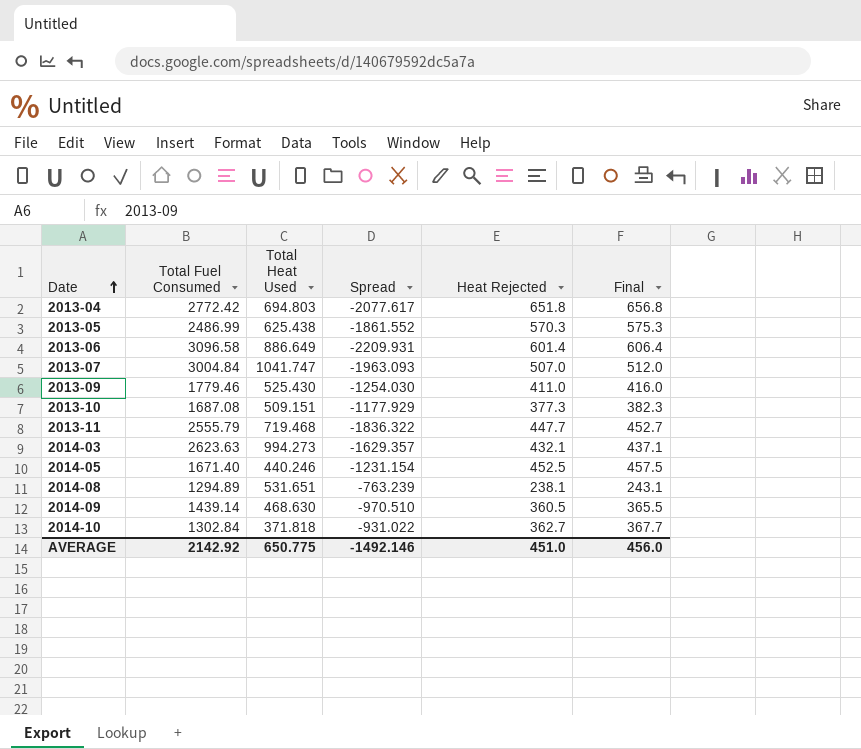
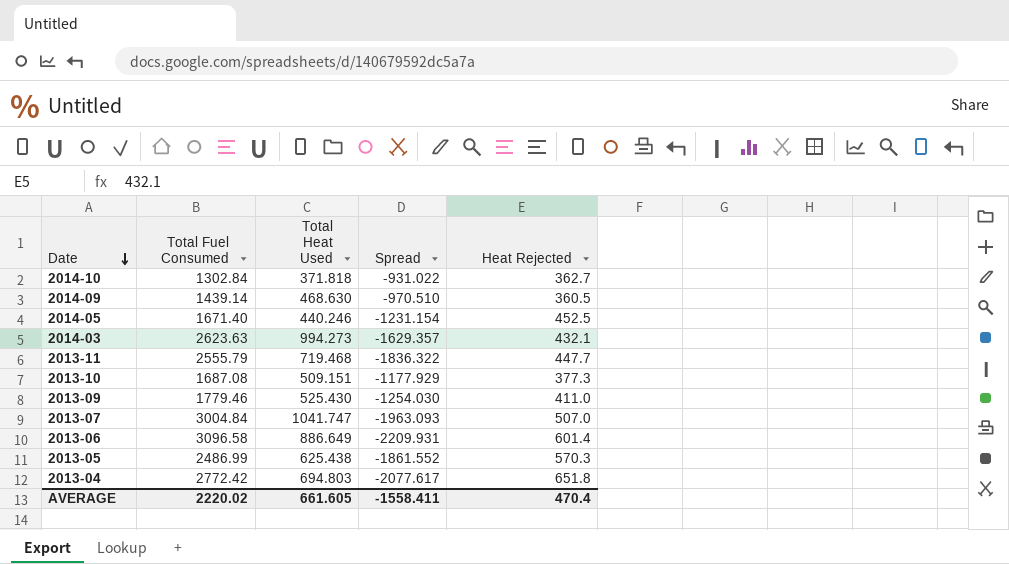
row order: Date ascending -> Date descending
column Final | formula: [Heat Rejected] + 5 -> none
row 2014-08: 1294.89 | 531.651 | -763.239 | 238.1 | 243.1 -> none
AVERAGE | Total Fuel Consumed: 2142.92 -> 2220.02
AVERAGE | Total Heat Used: 650.775 -> 661.605
AVERAGE | Spread: -1492.146 -> -1558.411
AVERAGE | Heat Rejected: 451.0 -> 470.4

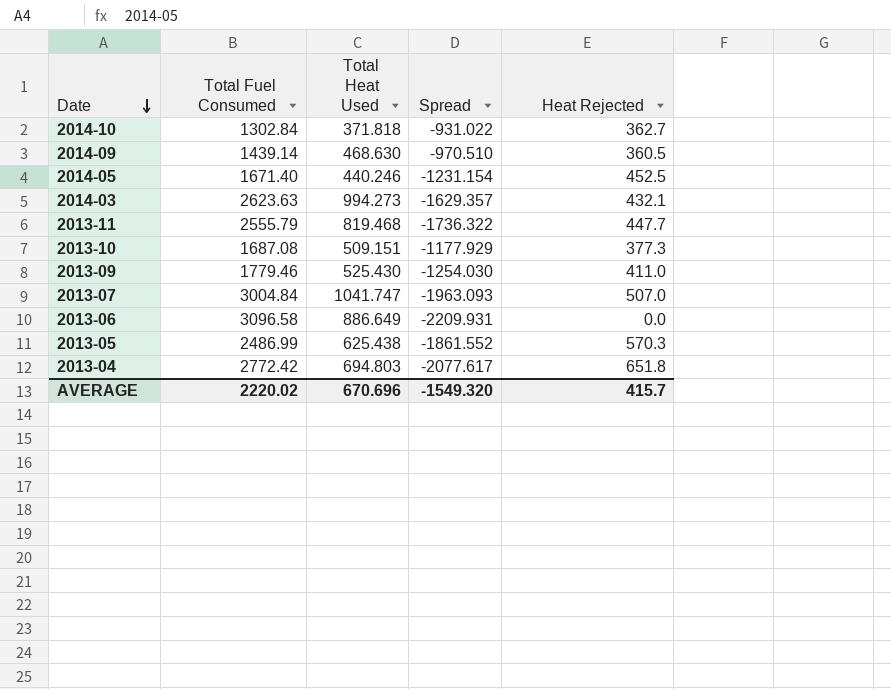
2013-11 | Total Heat Used: 719.468 -> 819.468
2013-11 | Spread: -1836.322 -> -1736.322
2013-06 | Heat Rejected: 601.4 -> 0.0
AVERAGE | Total Heat Used: 661.605 -> 670.696
AVERAGE | Spread: -1558.411 -> -1549.320
AVERAGE | Heat Rejected: 470.4 -> 415.7

